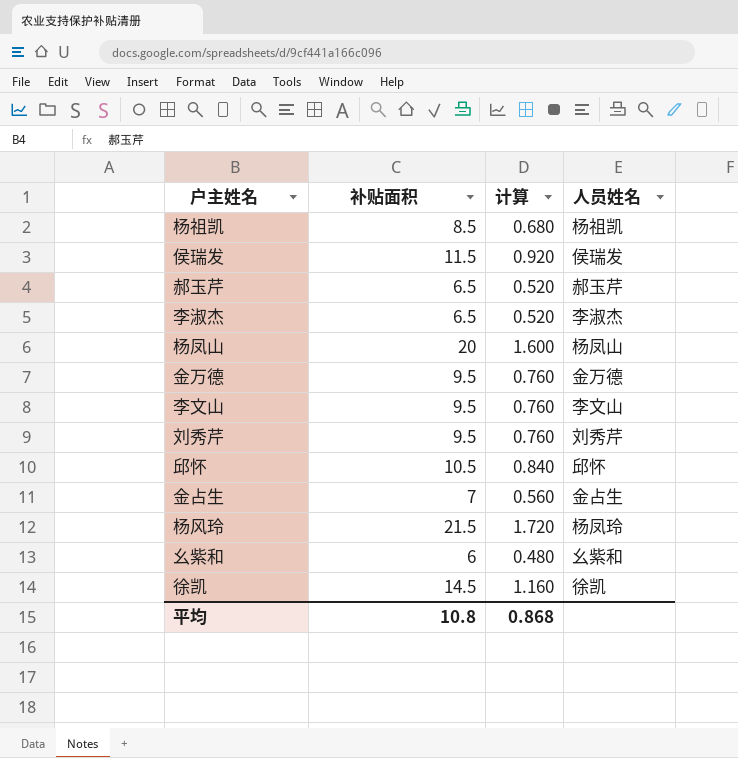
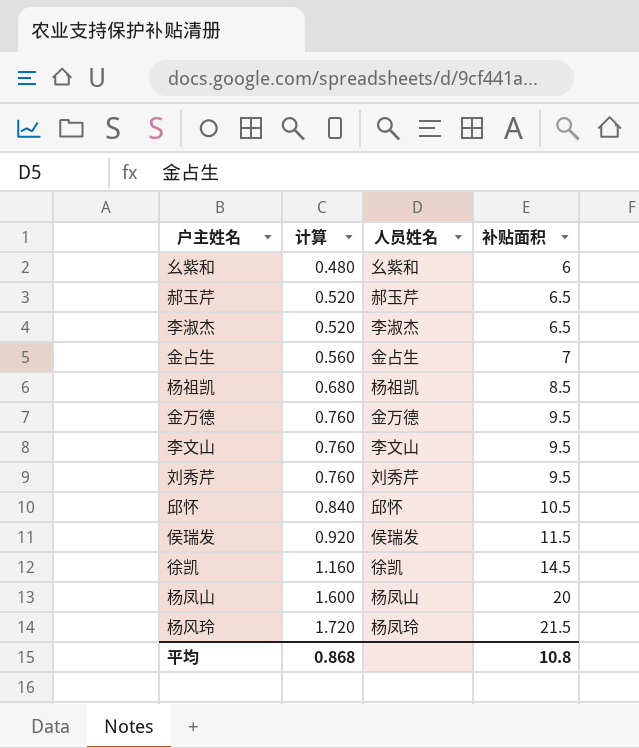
row order: none -> 计算 ascending
column 补贴面积 | position: 2 -> 4

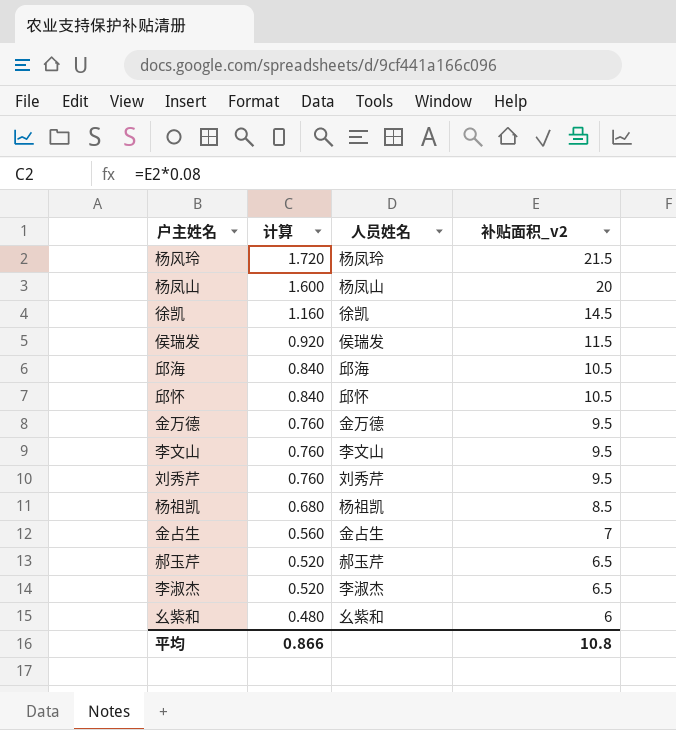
row order: 计算 ascending -> 计算 descending
column name: 补贴面积 -> 补贴面积_v2
row 邱海: none -> 0.840 | 邱海 | 10.5
平均 | 计算: 0.868 -> 0.866

